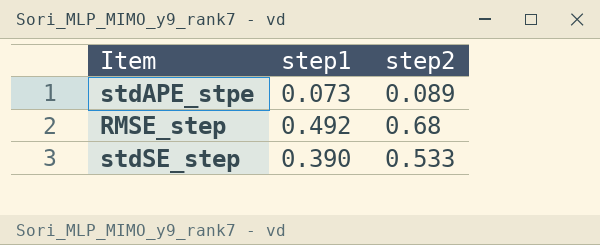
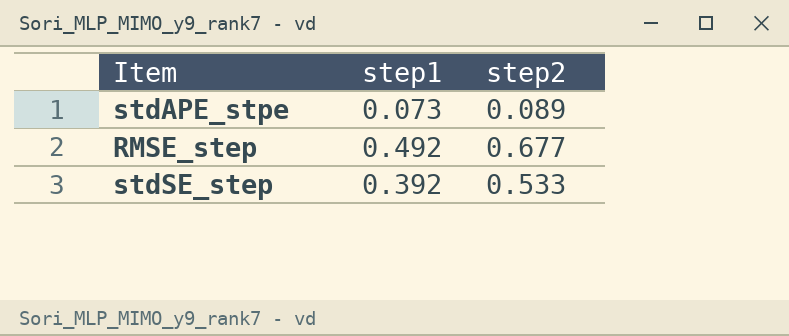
RMSE_step | step2: 0.68 -> 0.677
stdSE_step | step1: 0.390 -> 0.392

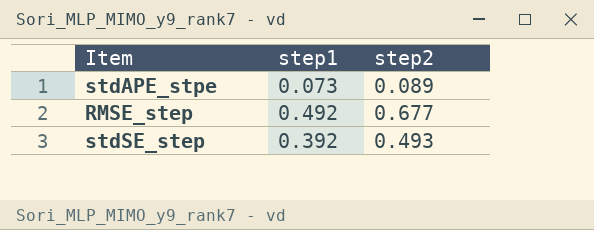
stdSE_step | step2: 0.533 -> 0.493

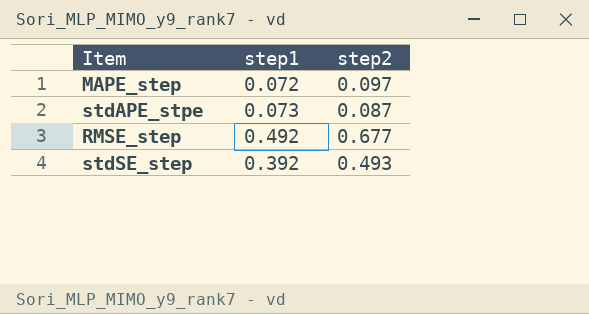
row MAPE_step: none -> 0.072 | 0.097
stdAPE_stpe | step2: 0.089 -> 0.087

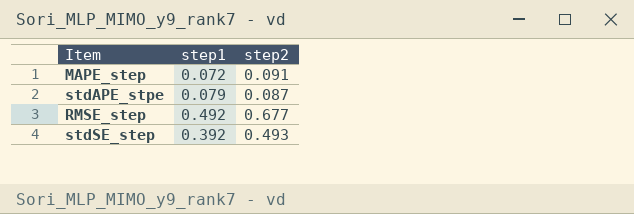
MAPE_step | step2: 0.097 -> 0.091
stdAPE_stpe | step1: 0.073 -> 0.079

